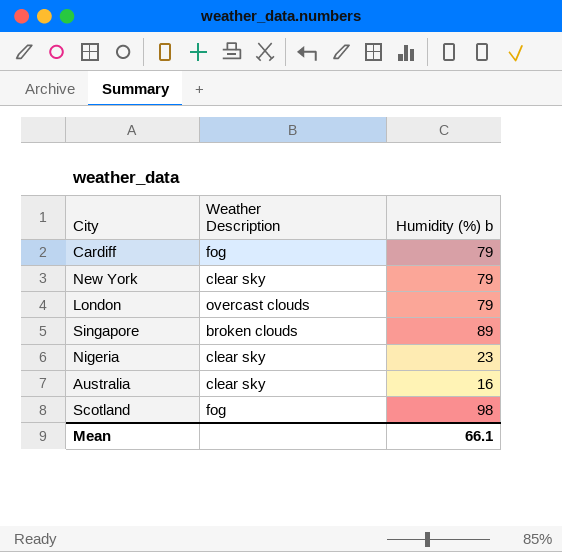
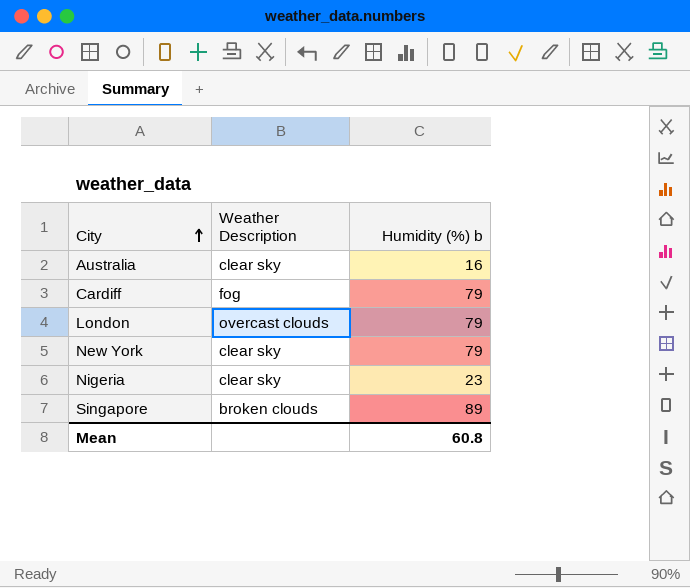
row order: none -> City ascending
row Scotland: fog | 98 -> none
Mean | Humidity (%) b: 66.1 -> 60.8

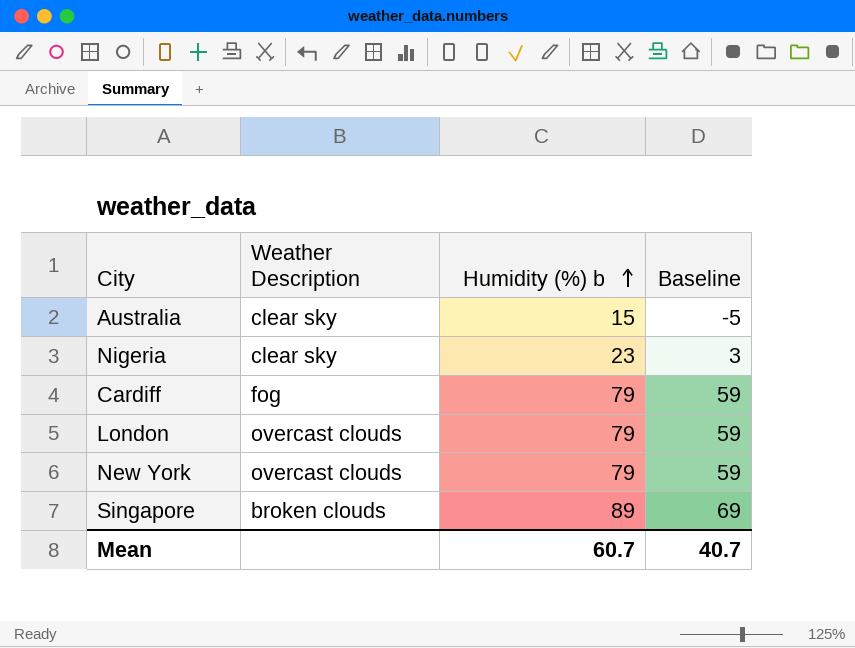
row order: City ascending -> Humidity (%) b ascending
column Baseline | formula: none -> [Humidity (%) b] - 20
Australia | Humidity (%) b: 16 -> 15
New York | Weather Description: clear sky -> overcast clouds
Mean | Humidity (%) b: 60.8 -> 60.7

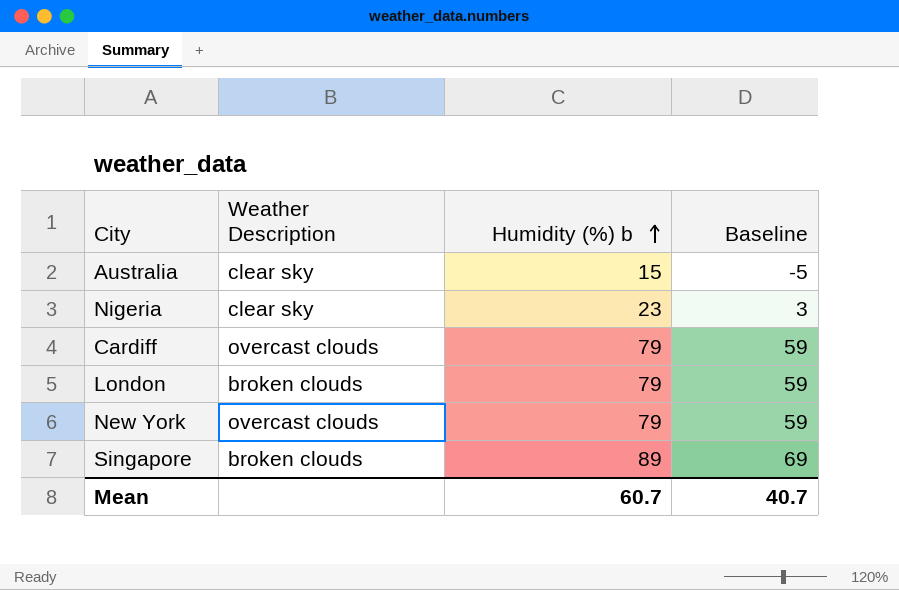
Cardiff | Weather Description: fog -> overcast clouds
London | Weather Description: overcast clouds -> broken clouds

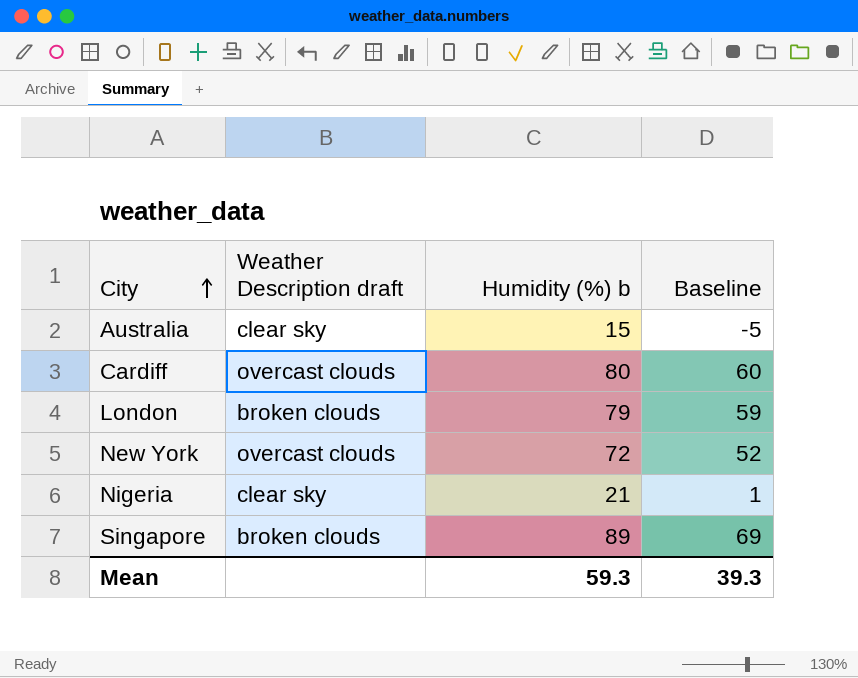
row order: Humidity (%) b ascending -> City ascending
column name: Weather Description -> Weather Description draft
Cardiff | Humidity (%) b: 79 -> 80
Cardiff | Baseline: 59 -> 60
New York | Humidity (%) b: 79 -> 72
New York | Baseline: 59 -> 52
Nigeria | Humidity (%) b: 23 -> 21
Nigeria | Baseline: 3 -> 1
Mean | Humidity (%) b: 60.7 -> 59.3
Mean | Baseline: 40.7 -> 39.3

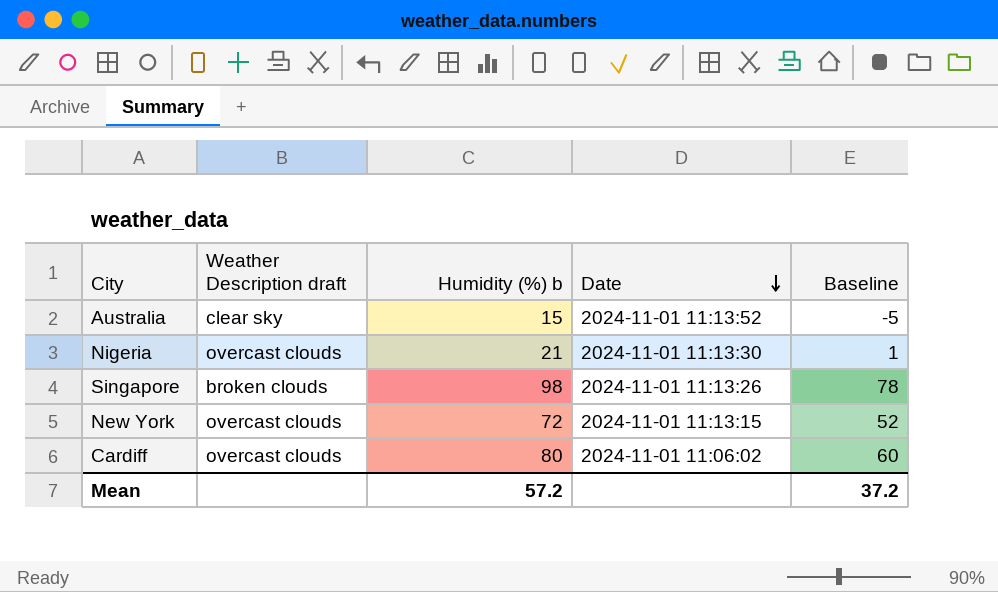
row order: City ascending -> Date descending
column Date | position: none -> 4
row London: broken clouds | 79 | 59 -> none
Nigeria | Weather Description draft: clear sky -> overcast clouds
Singapore | Humidity (%) b: 89 -> 98
Singapore | Baseline: 69 -> 78
Mean | Humidity (%) b: 59.3 -> 57.2
Mean | Baseline: 39.3 -> 37.2

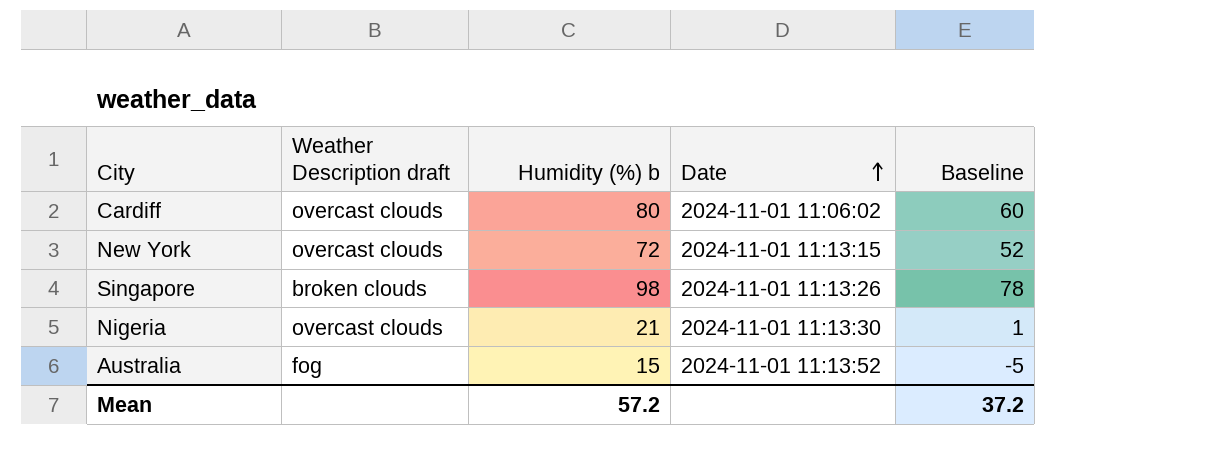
row order: Date descending -> Date ascending
Australia | Weather Description draft: clear sky -> fog

